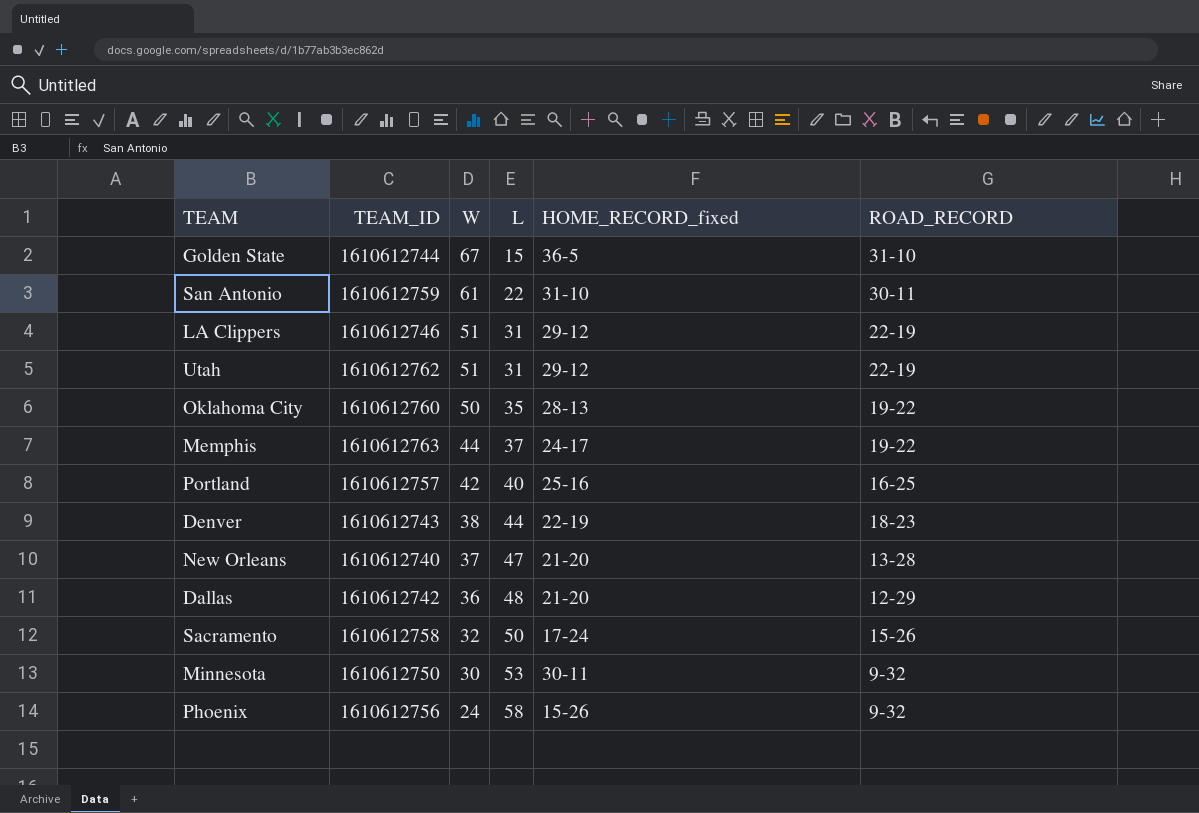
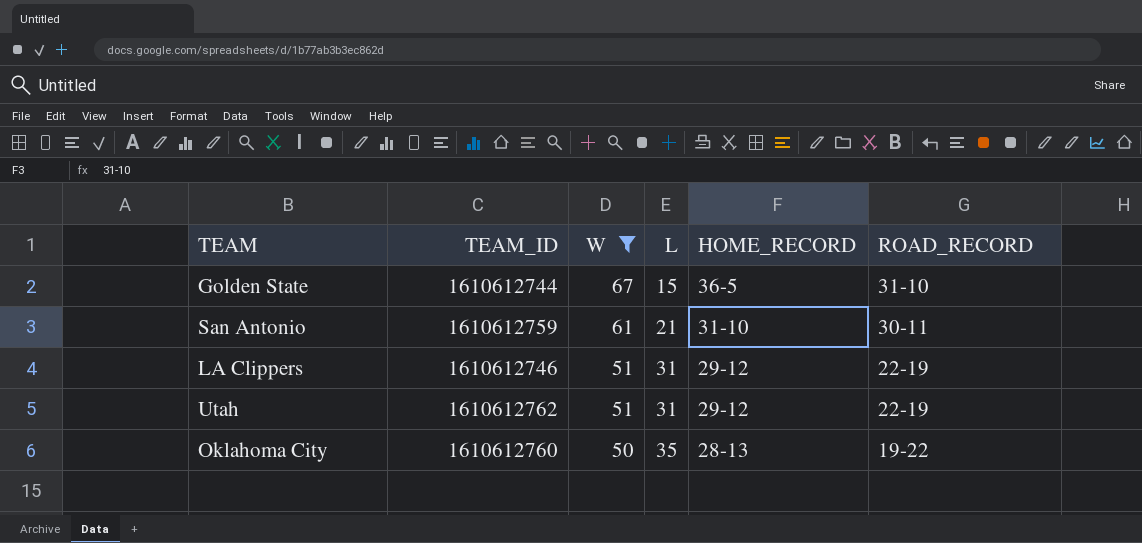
filter: none -> W >= 50
column name: HOME_RECORD_fixed -> HOME_RECORD
San Antonio | L: 22 -> 21

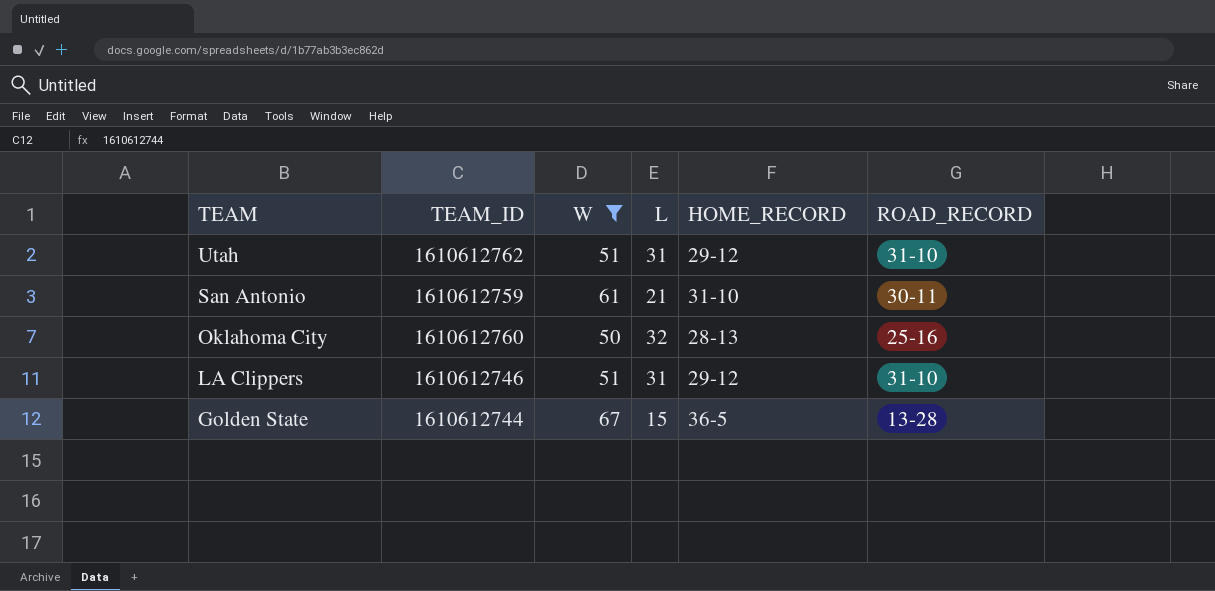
row order: W descending -> TEAM descending
Utah | ROAD_RECORD: 22-19 -> 31-10
Oklahoma City | L: 35 -> 32
Oklahoma City | ROAD_RECORD: 19-22 -> 25-16
LA Clippers | ROAD_RECORD: 22-19 -> 31-10
Golden State | ROAD_RECORD: 31-10 -> 13-28

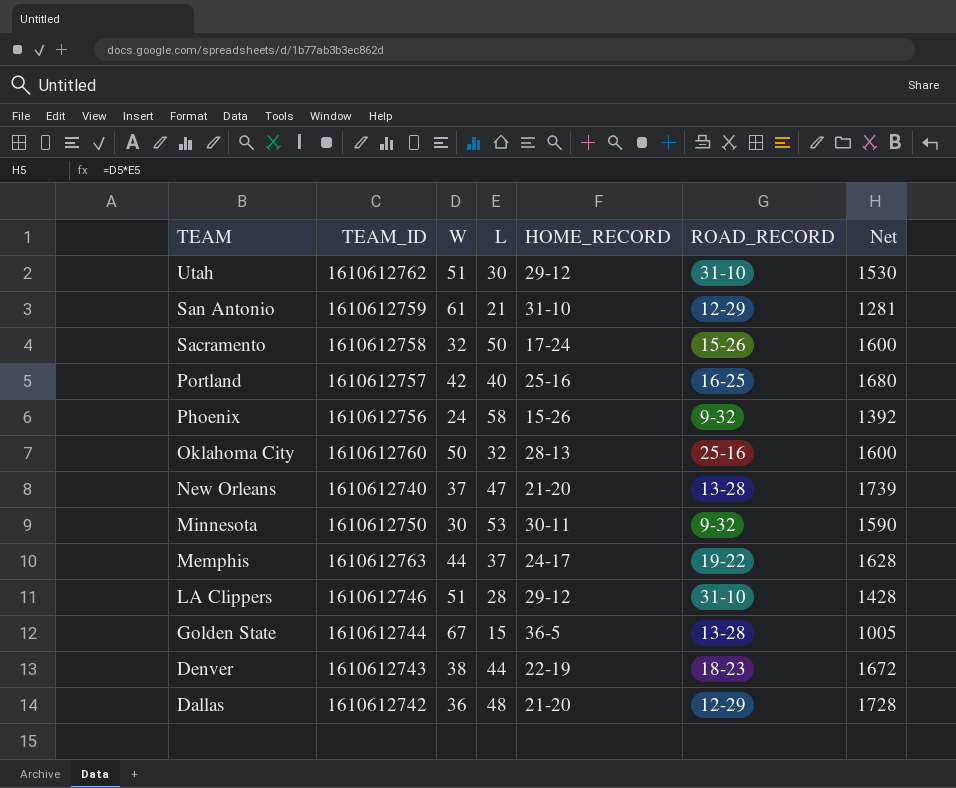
filter: W >= 50 -> none
column Net | formula: none -> [W] * [L]
Utah | L: 31 -> 30
San Antonio | ROAD_RECORD: 30-11 -> 12-29
LA Clippers | L: 31 -> 28

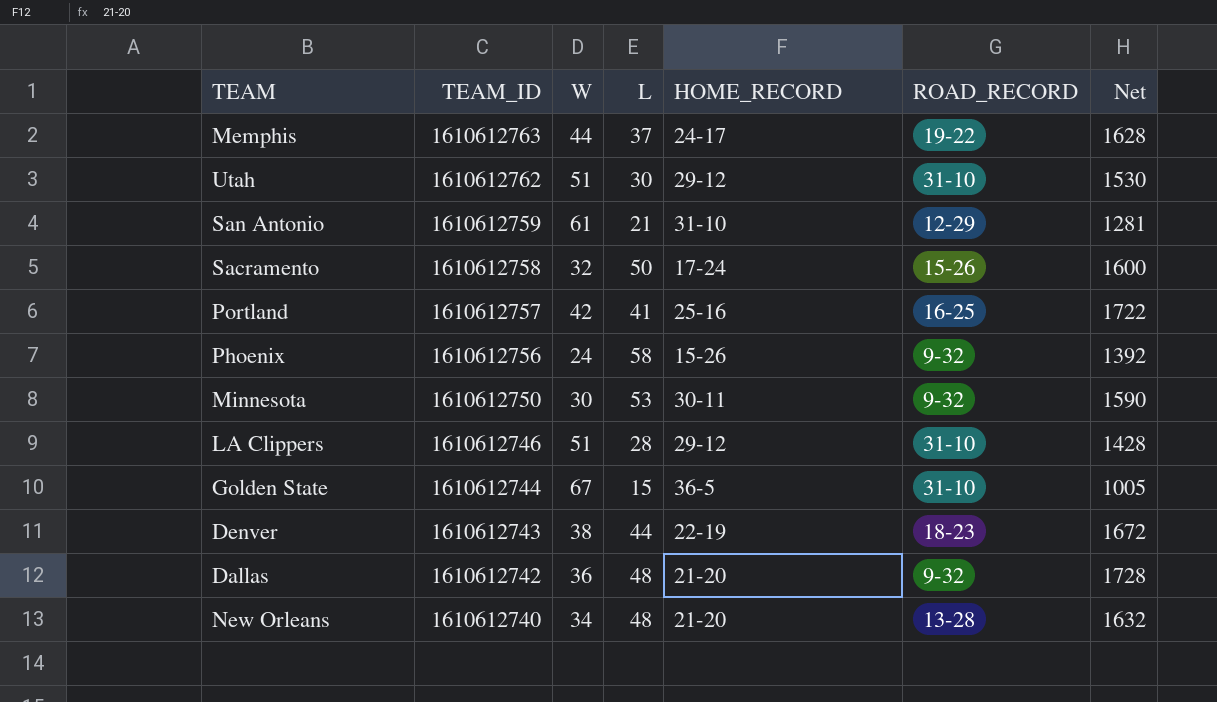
row order: TEAM descending -> TEAM_ID descending
row Oklahoma City: 1610612760 | 50 | 32 | 28-13 | 25-16 | 1600 -> none
Portland | L: 40 -> 41
Portland | Net: 1680 -> 1722
Golden State | ROAD_RECORD: 13-28 -> 31-10
Dallas | ROAD_RECORD: 12-29 -> 9-32
New Orleans | W: 37 -> 34
New Orleans | L: 47 -> 48
New Orleans | Net: 1739 -> 1632

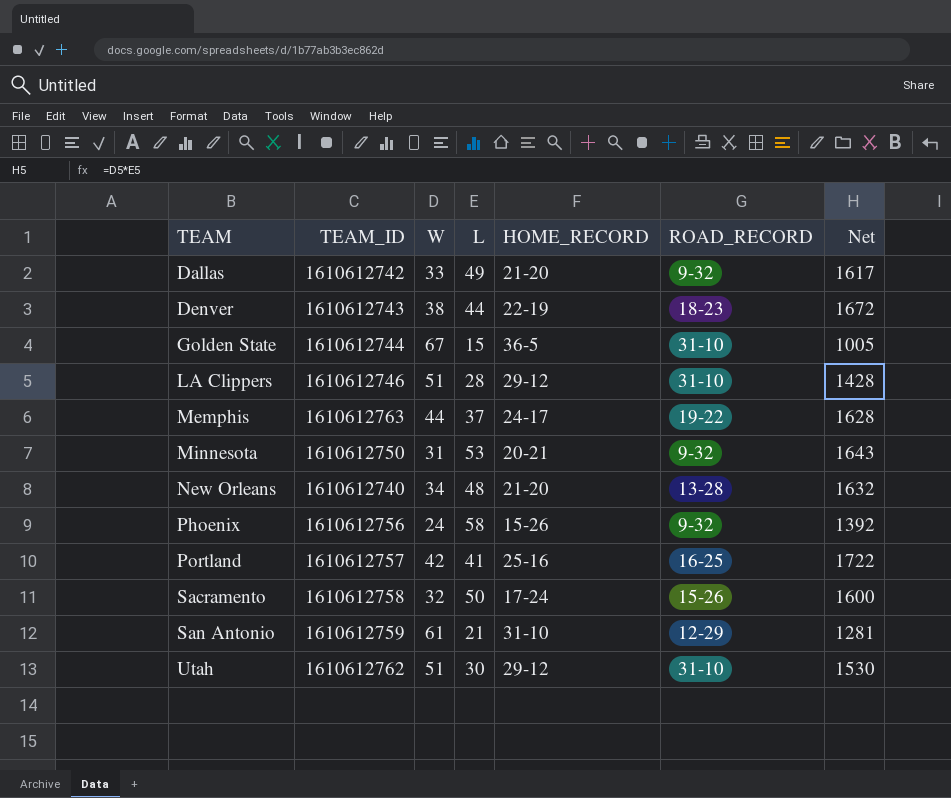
row order: TEAM_ID descending -> TEAM ascending
Dallas | W: 36 -> 33
Dallas | L: 48 -> 49
Dallas | Net: 1728 -> 1617
Minnesota | W: 30 -> 31
Minnesota | HOME_RECORD: 30-11 -> 20-21
Minnesota | Net: 1590 -> 1643

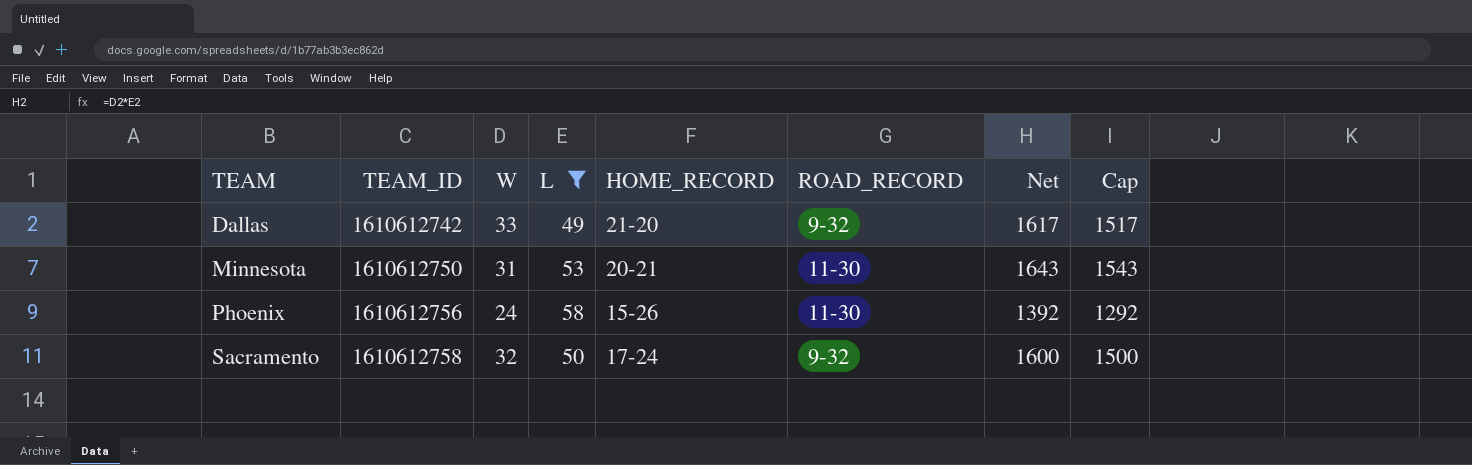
filter: none -> L >= 49
column Cap | formula: none -> [Net] - 100
Minnesota | ROAD_RECORD: 9-32 -> 11-30
Phoenix | ROAD_RECORD: 9-32 -> 11-30
Sacramento | ROAD_RECORD: 15-26 -> 9-32

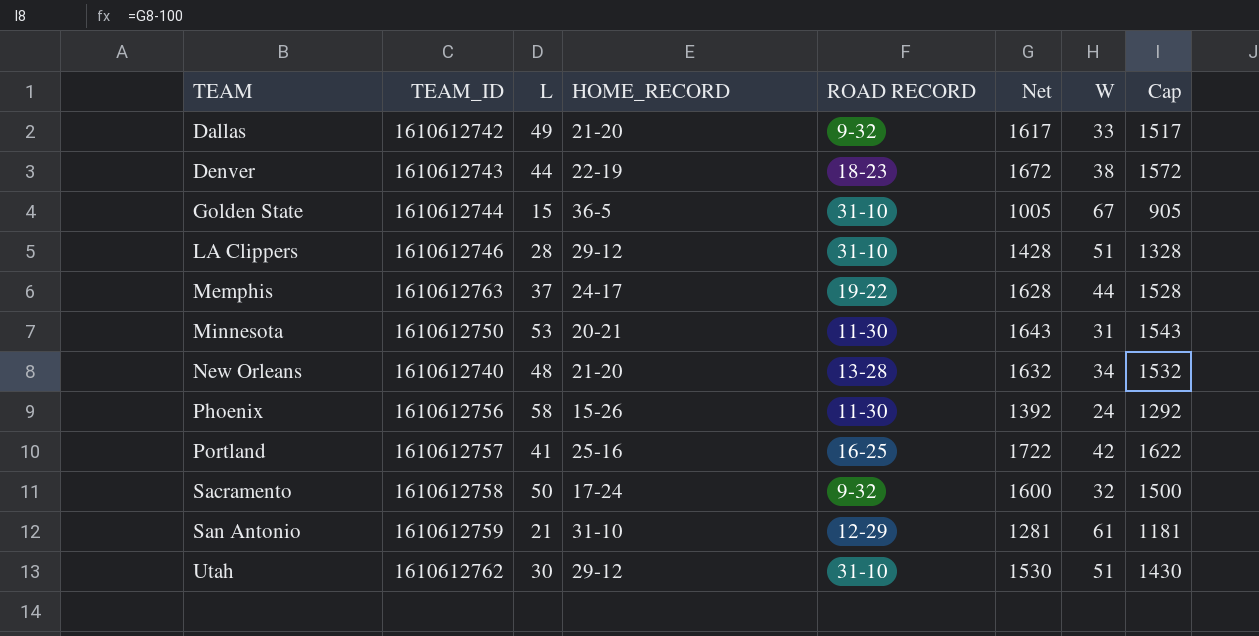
filter: L >= 49 -> none
column name: ROAD_RECORD -> ROAD RECORD
column W | position: 3 -> 7

